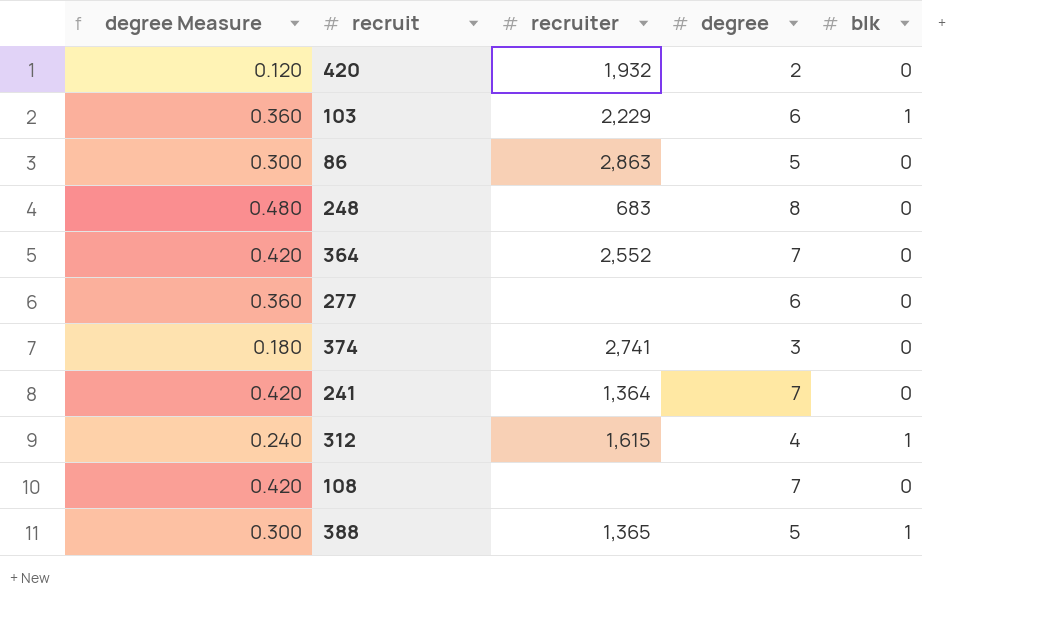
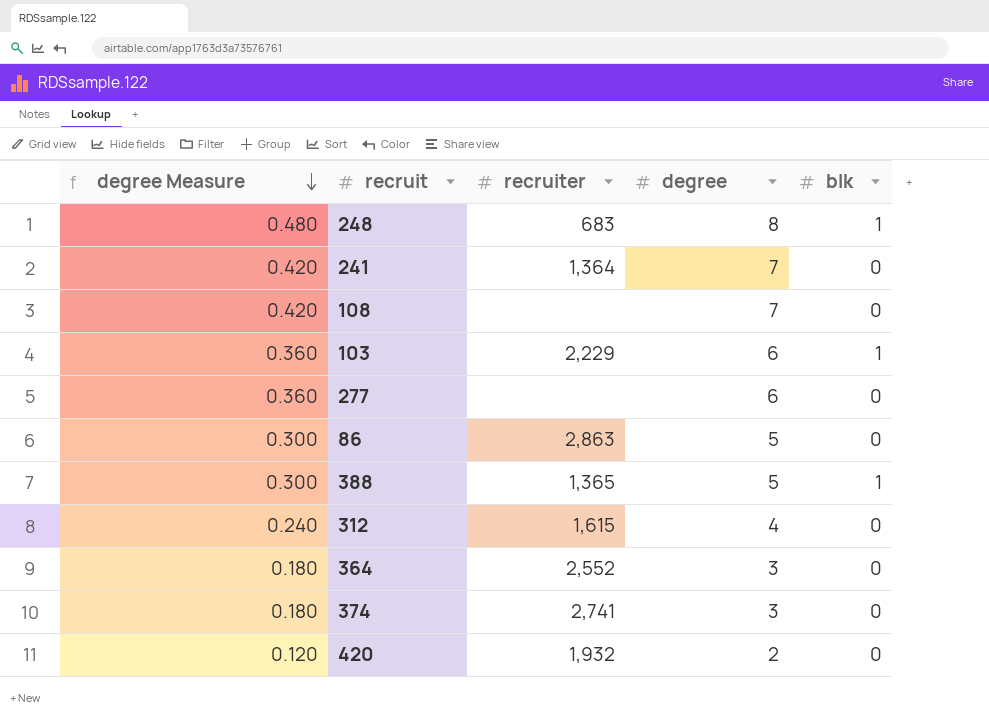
row order: none -> degree Measure descending
248 | blk: 0 -> 1
312 | blk: 1 -> 0
364 | degree Measure: 0.420 -> 0.180
364 | degree: 7 -> 3

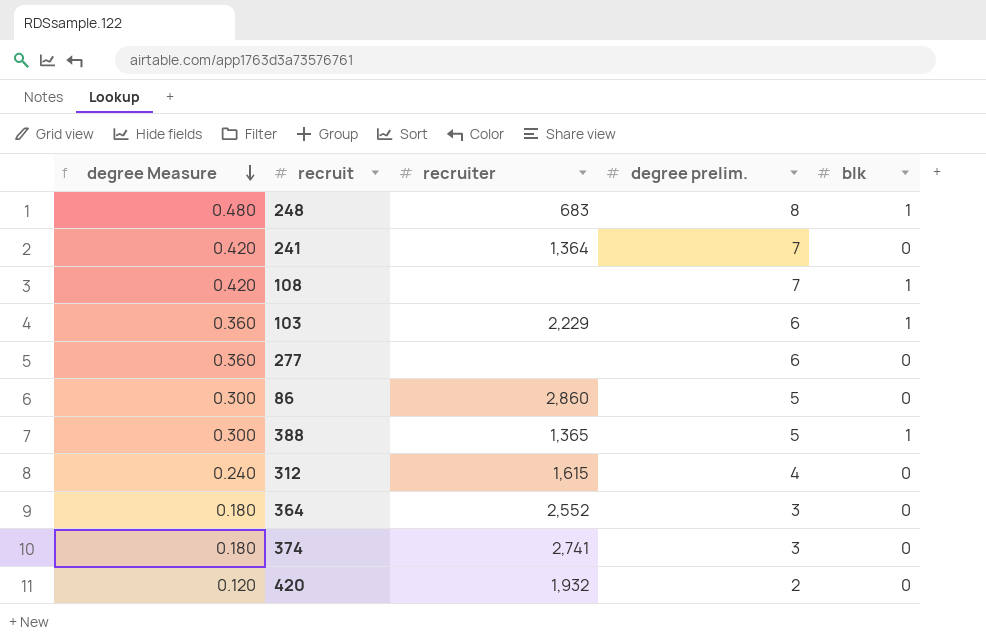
column name: degree -> degree prelim.
108 | blk: 0 -> 1
86 | recruiter: 2,863 -> 2,860

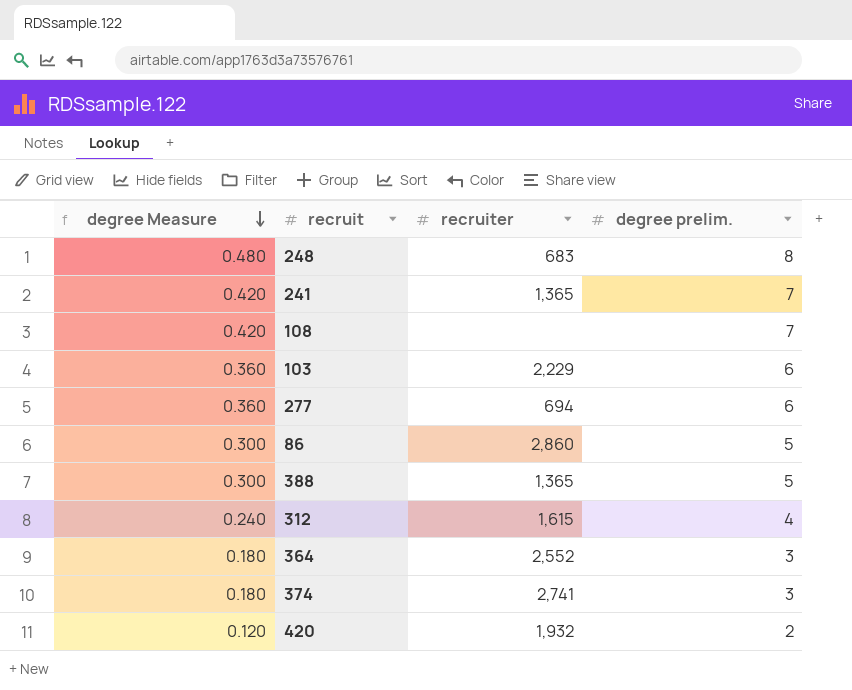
column blk | position: 5 -> none
241 | recruiter: 1,364 -> 1,365
277 | recruiter: none -> 694

